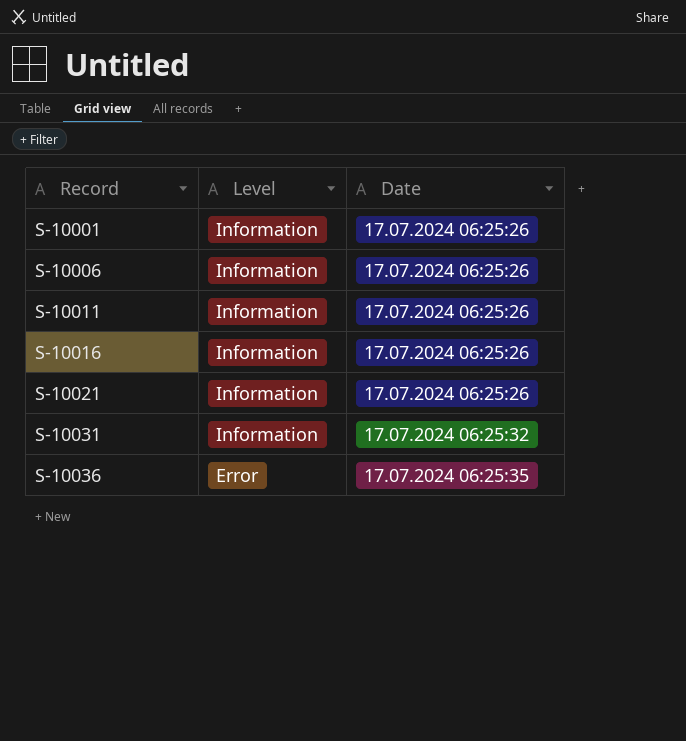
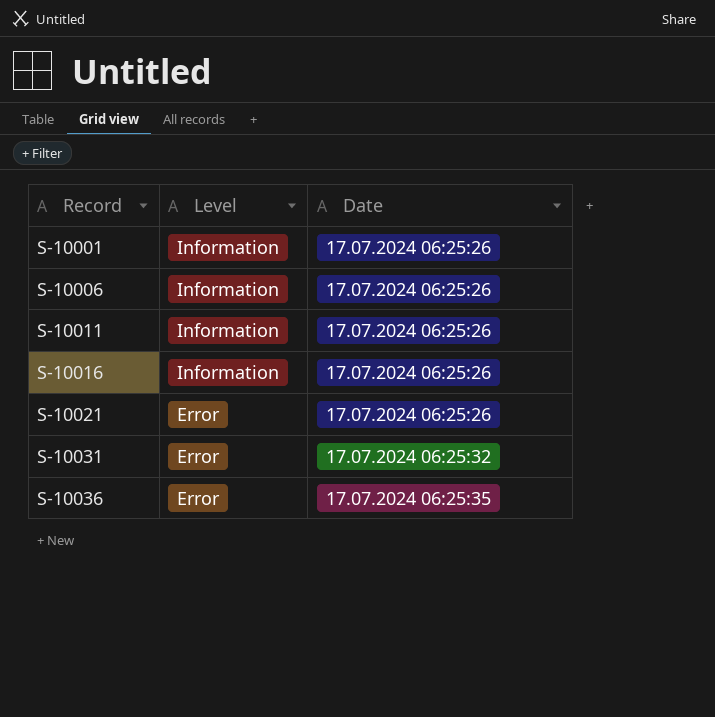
S-10021 | Level: Information -> Error
S-10031 | Level: Information -> Error

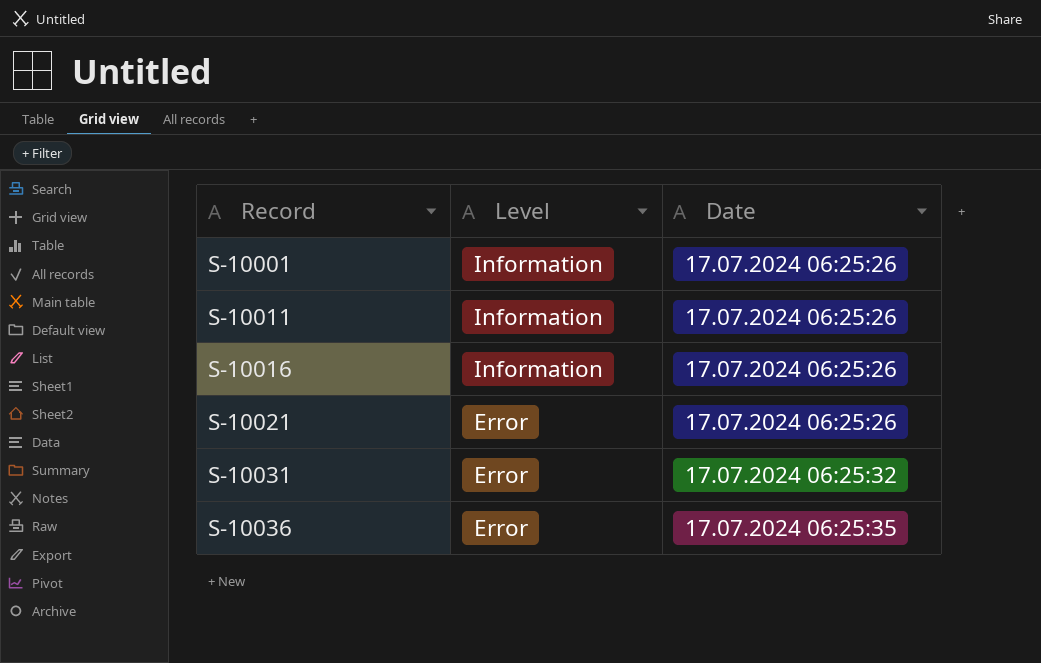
row S-10006: Information | 17.07.2024 06:25:26 -> none

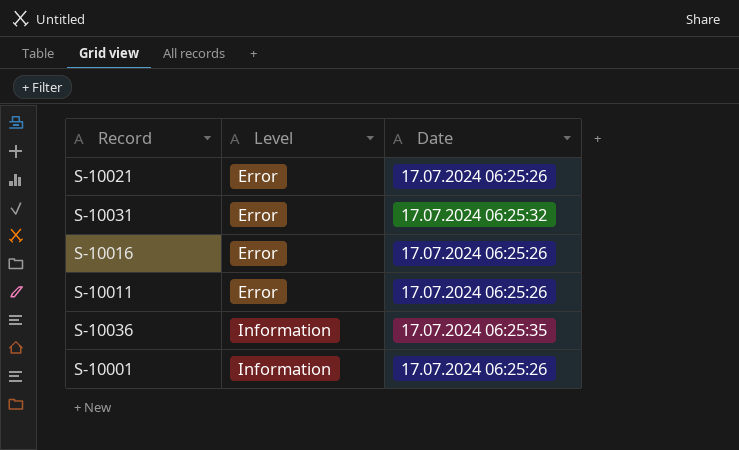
row order: Record ascending -> Level ascending
S-10016 | Level: Information -> Error
S-10011 | Level: Information -> Error
S-10036 | Level: Error -> Information

